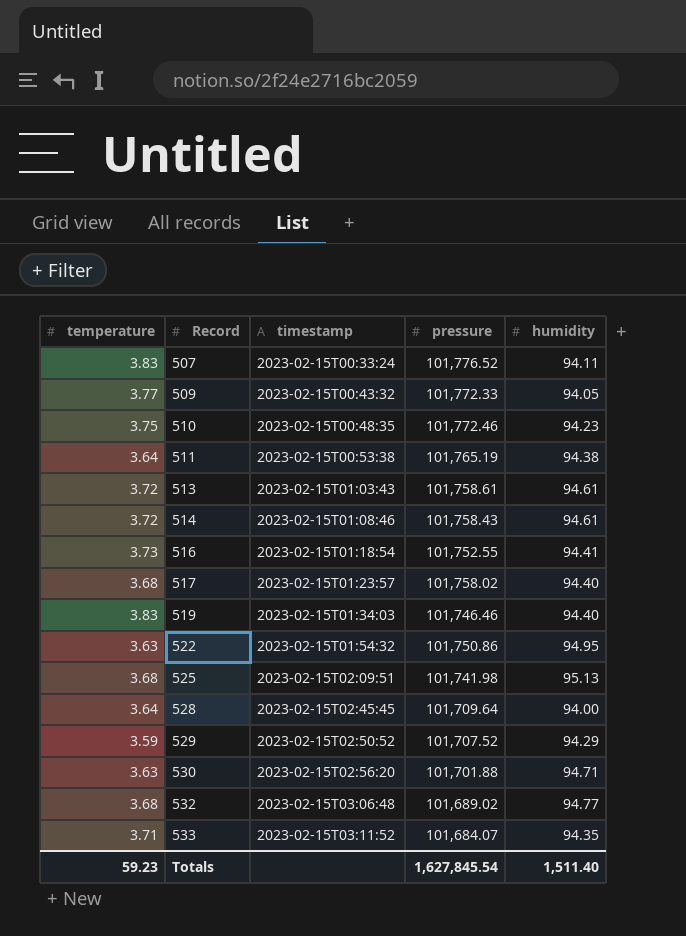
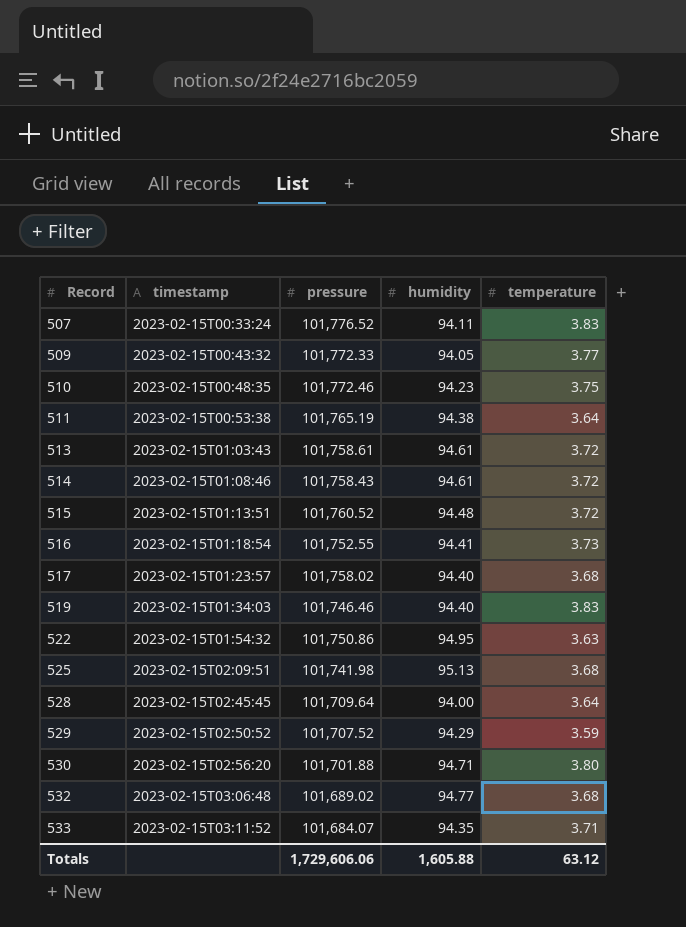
column temperature | position: 1 -> 5
row 515: none -> 2023-02-15T01:13:51 | 101,760.52 | 94.48 | 3.72
530 | temperature: 3.63 -> 3.80
Totals | pressure: 1,627,845.54 -> 1,729,606.06
Totals | humidity: 1,511.40 -> 1,605.88
Totals | temperature: 59.23 -> 63.12

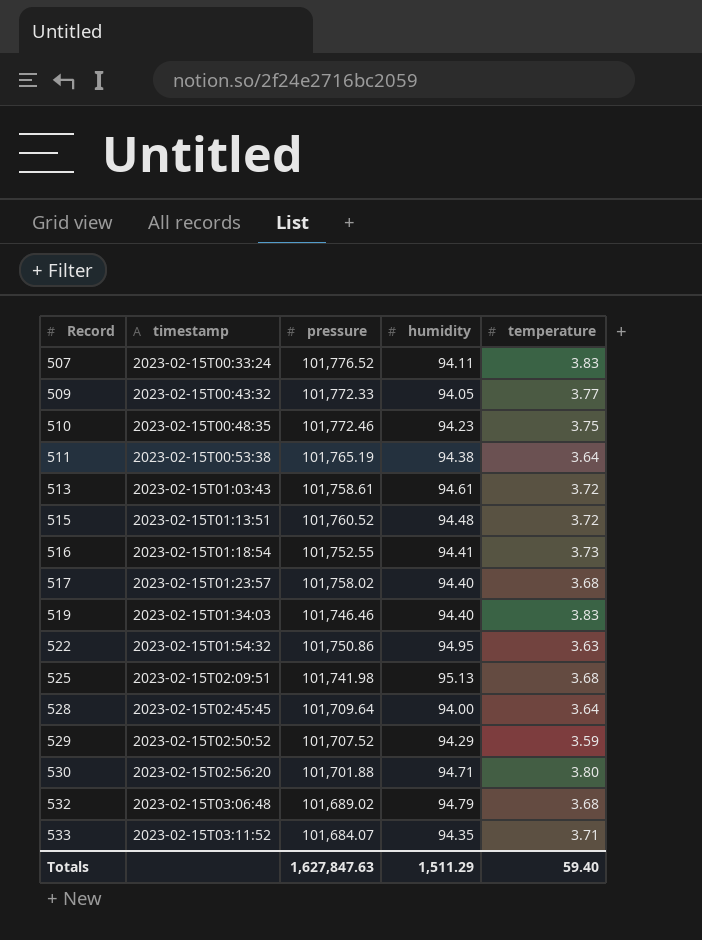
row 514: 2023-02-15T01:08:46 | 101,758.43 | 94.61 | 3.72 -> none
532 | humidity: 94.77 -> 94.79
Totals | pressure: 1,729,606.06 -> 1,627,847.63
Totals | humidity: 1,605.88 -> 1,511.29
Totals | temperature: 63.12 -> 59.40

